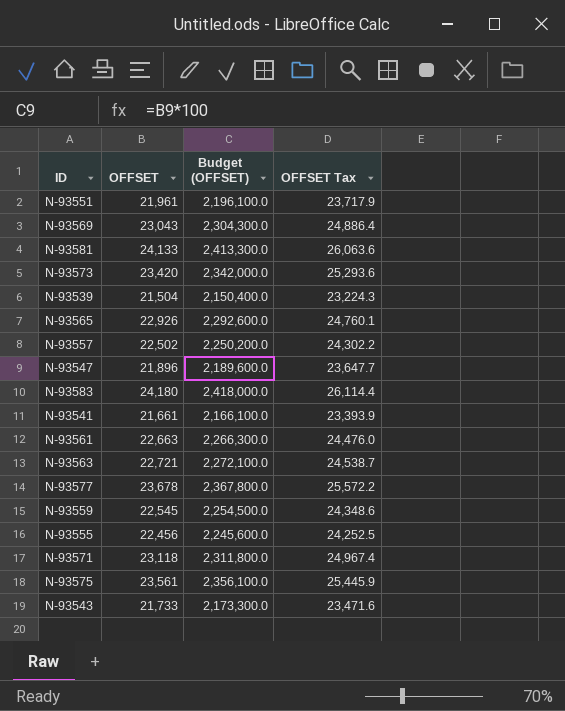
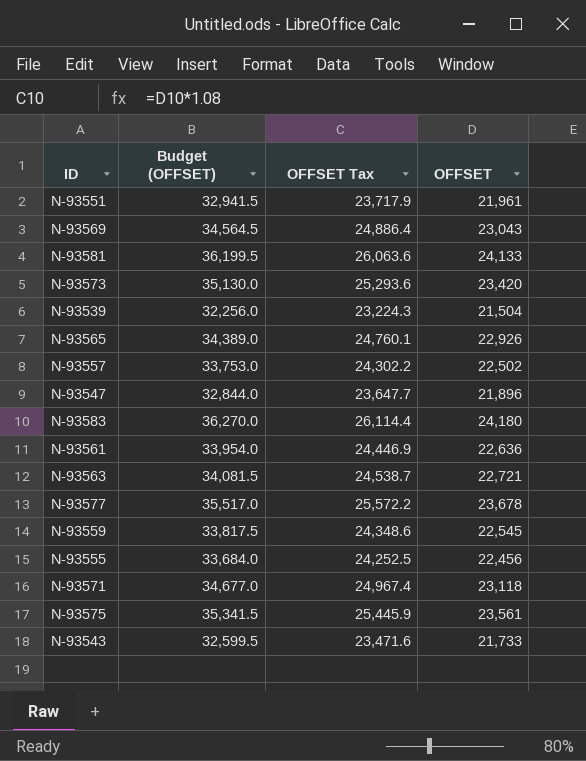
column Budget (OFFSET) | formula: [OFFSET] * 100 -> [OFFSET] * 1.5
column OFFSET | position: 2 -> 4
row N-93541: 21,661 | 2,166,100.0 | 23,393.9 -> none
N-93561 | OFFSET Tax: 24,476.0 -> 24,446.9
N-93561 | OFFSET: 22,663 -> 22,636

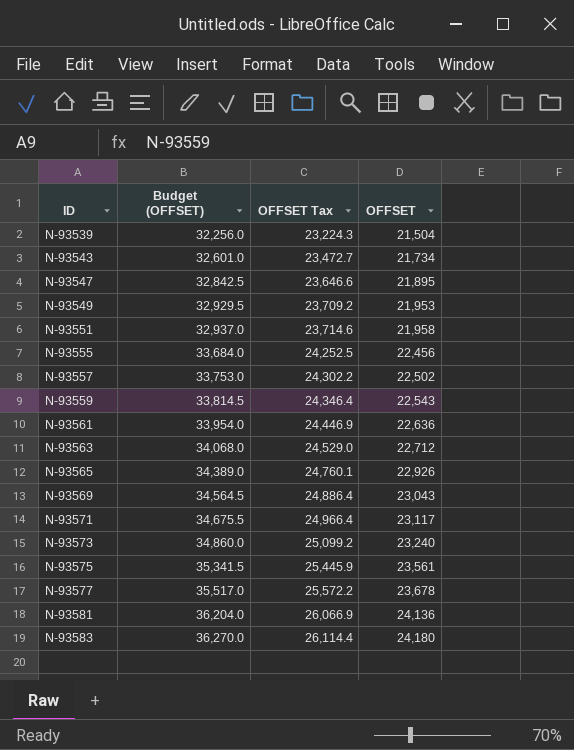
row order: none -> ID ascending
N-93543 | Budget (OFFSET): 32,599.5 -> 32,601.0
N-93543 | OFFSET Tax: 23,471.6 -> 23,472.7
N-93543 | OFFSET: 21,733 -> 21,734
N-93547 | Budget (OFFSET): 32,844.0 -> 32,842.5
N-93547 | OFFSET Tax: 23,647.7 -> 23,646.6
N-93547 | OFFSET: 21,896 -> 21,895
row N-93549: none -> 32,929.5 | 23,709.2 | 21,953
N-93551 | Budget (OFFSET): 32,941.5 -> 32,937.0
N-93551 | OFFSET Tax: 23,717.9 -> 23,714.6
N-93551 | OFFSET: 21,961 -> 21,958
N-93559 | Budget (OFFSET): 33,817.5 -> 33,814.5
N-93559 | OFFSET Tax: 24,348.6 -> 24,346.4
N-93559 | OFFSET: 22,545 -> 22,543
N-93563 | Budget (OFFSET): 34,081.5 -> 34,068.0
N-93563 | OFFSET Tax: 24,538.7 -> 24,529.0
N-93563 | OFFSET: 22,721 -> 22,712
N-93571 | Budget (OFFSET): 34,677.0 -> 34,675.5
N-93571 | OFFSET Tax: 24,967.4 -> 24,966.4
N-93571 | OFFSET: 23,118 -> 23,117
N-93573 | Budget (OFFSET): 35,130.0 -> 34,860.0
N-93573 | OFFSET Tax: 25,293.6 -> 25,099.2
N-93573 | OFFSET: 23,420 -> 23,240
N-93581 | Budget (OFFSET): 36,199.5 -> 36,204.0
N-93581 | OFFSET Tax: 26,063.6 -> 26,066.9
N-93581 | OFFSET: 24,133 -> 24,136

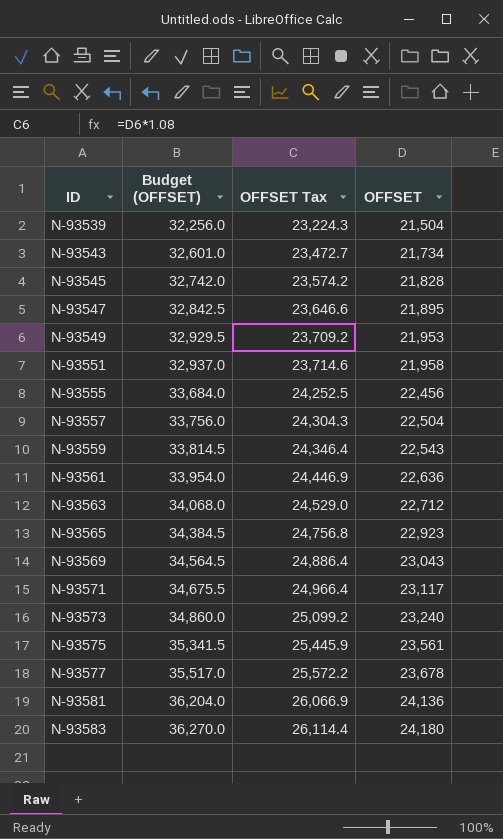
row N-93545: none -> 32,742.0 | 23,574.2 | 21,828
N-93557 | Budget (OFFSET): 33,753.0 -> 33,756.0
N-93557 | OFFSET Tax: 24,302.2 -> 24,304.3
N-93557 | OFFSET: 22,502 -> 22,504
N-93565 | Budget (OFFSET): 34,389.0 -> 34,384.5
N-93565 | OFFSET Tax: 24,760.1 -> 24,756.8
N-93565 | OFFSET: 22,926 -> 22,923

